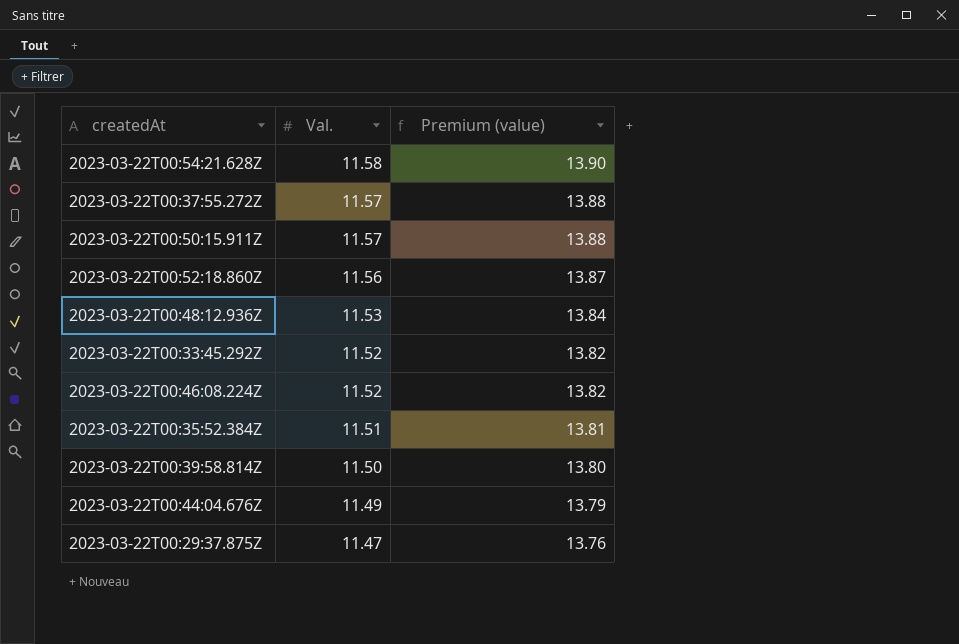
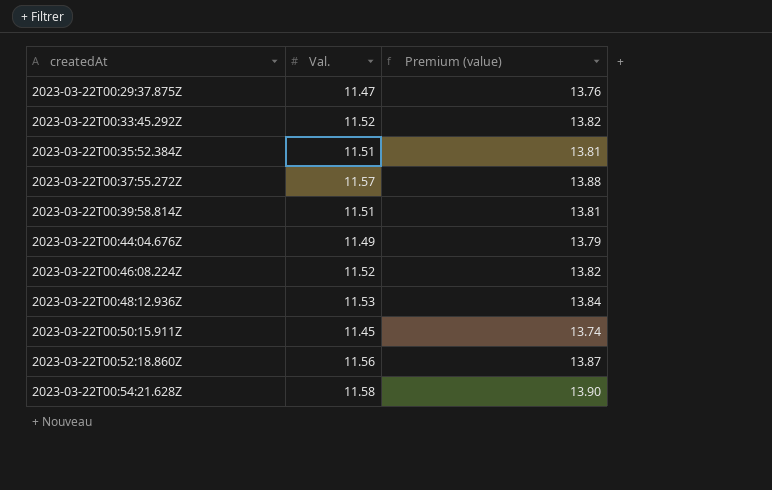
row order: Val. descending -> createdAt ascending
2023-03-22T00:39:58.814Z | Val.: 11.50 -> 11.51
2023-03-22T00:39:58.814Z | Premium (value): 13.80 -> 13.81
2023-03-22T00:50:15.911Z | Val.: 11.57 -> 11.45
2023-03-22T00:50:15.911Z | Premium (value): 13.88 -> 13.74

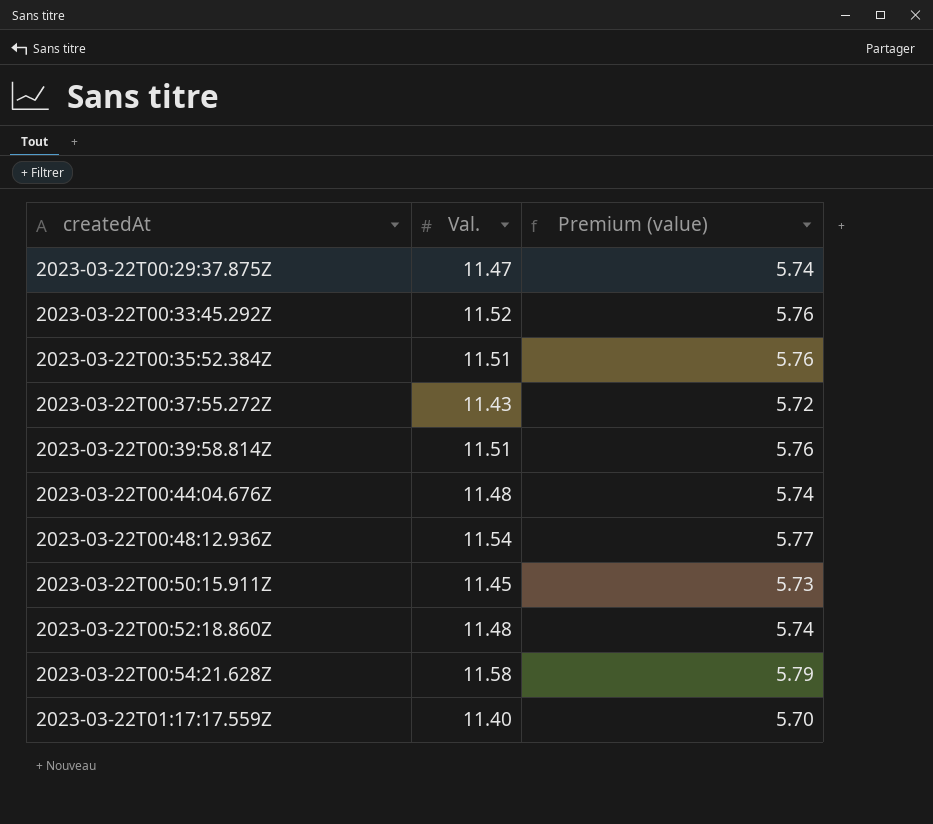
column Premium (value) | formula: [Val.] * 1.2 -> [Val.] * 0.5
row 2023-03-22T00:46:08.224Z: 11.52 | 13.82 -> none
2023-03-22T00:37:55.272Z | Val.: 11.57 -> 11.43
2023-03-22T00:44:04.676Z | Val.: 11.49 -> 11.48
2023-03-22T00:48:12.936Z | Val.: 11.53 -> 11.54
2023-03-22T00:52:18.860Z | Val.: 11.56 -> 11.48
row 2023-03-22T01:17:17.559Z: none -> 11.40 | 5.70

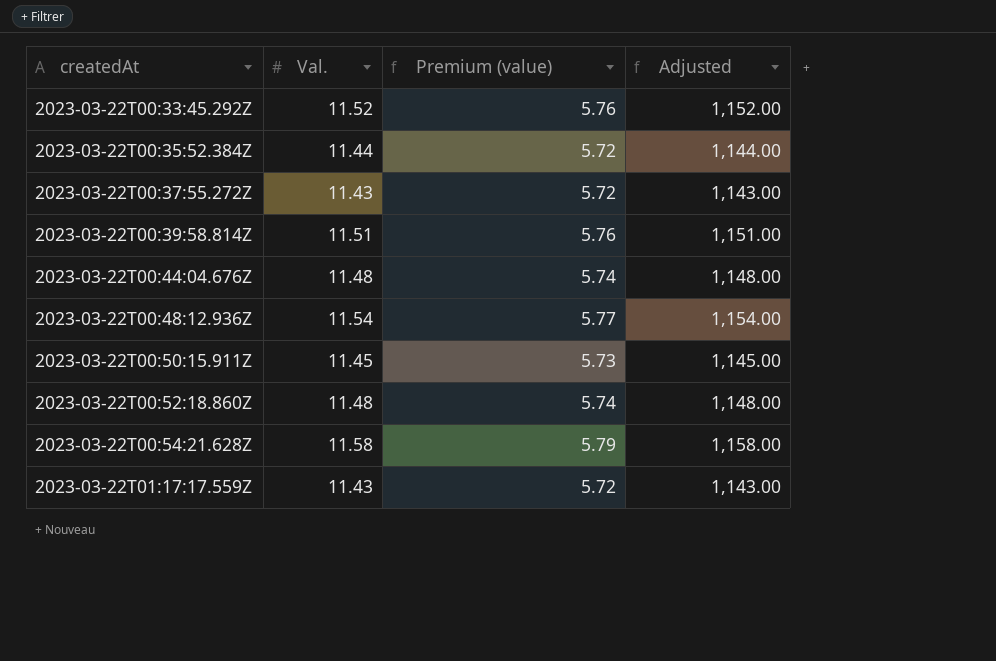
column Adjusted | formula: none -> [Val.] * 100
row 2023-03-22T00:29:37.875Z: 11.47 | 5.74 -> none
2023-03-22T00:35:52.384Z | Val.: 11.51 -> 11.44
2023-03-22T00:35:52.384Z | Premium (value): 5.76 -> 5.72
2023-03-22T01:17:17.559Z | Val.: 11.40 -> 11.43
2023-03-22T01:17:17.559Z | Premium (value): 5.70 -> 5.72

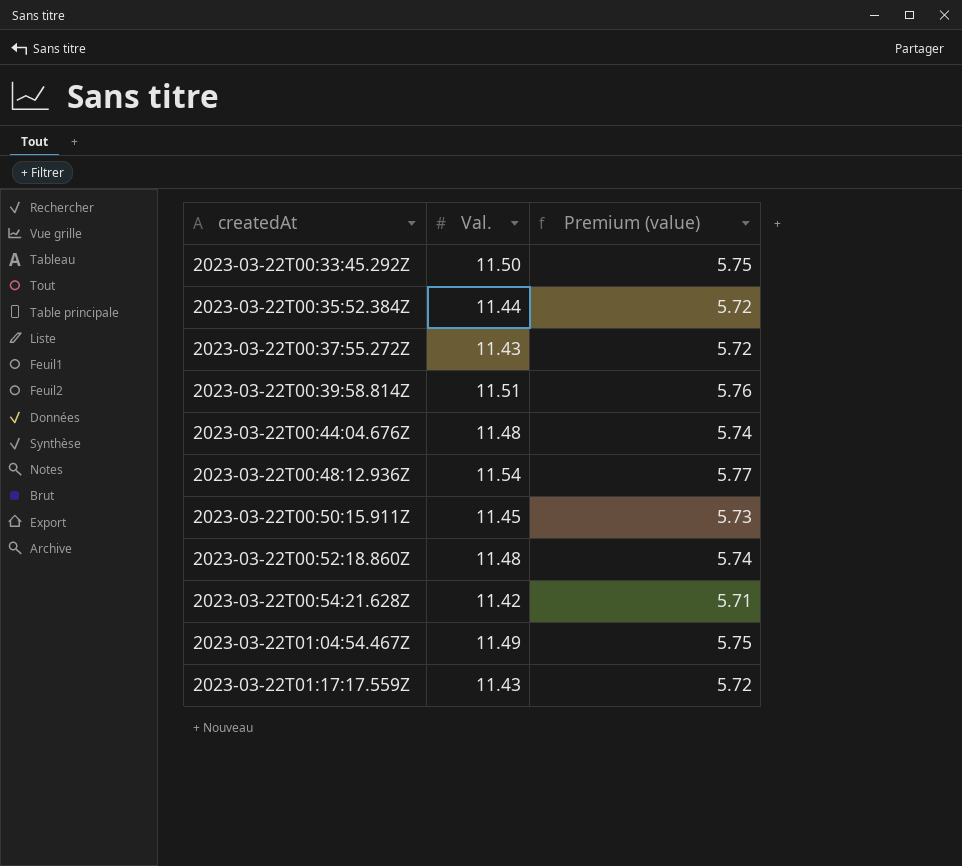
column Adjusted | formula: [Val.] * 100 -> none
2023-03-22T00:33:45.292Z | Val.: 11.52 -> 11.50
2023-03-22T00:33:45.292Z | Premium (value): 5.76 -> 5.75
2023-03-22T00:54:21.628Z | Val.: 11.58 -> 11.42
2023-03-22T00:54:21.628Z | Premium (value): 5.79 -> 5.71
row 2023-03-22T01:04:54.467Z: none -> 11.49 | 5.75

